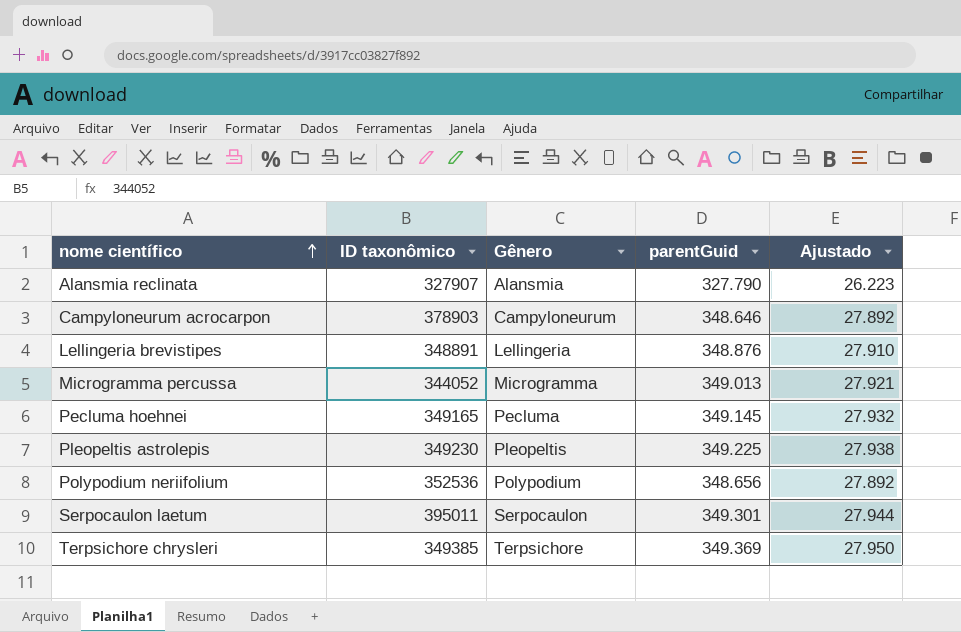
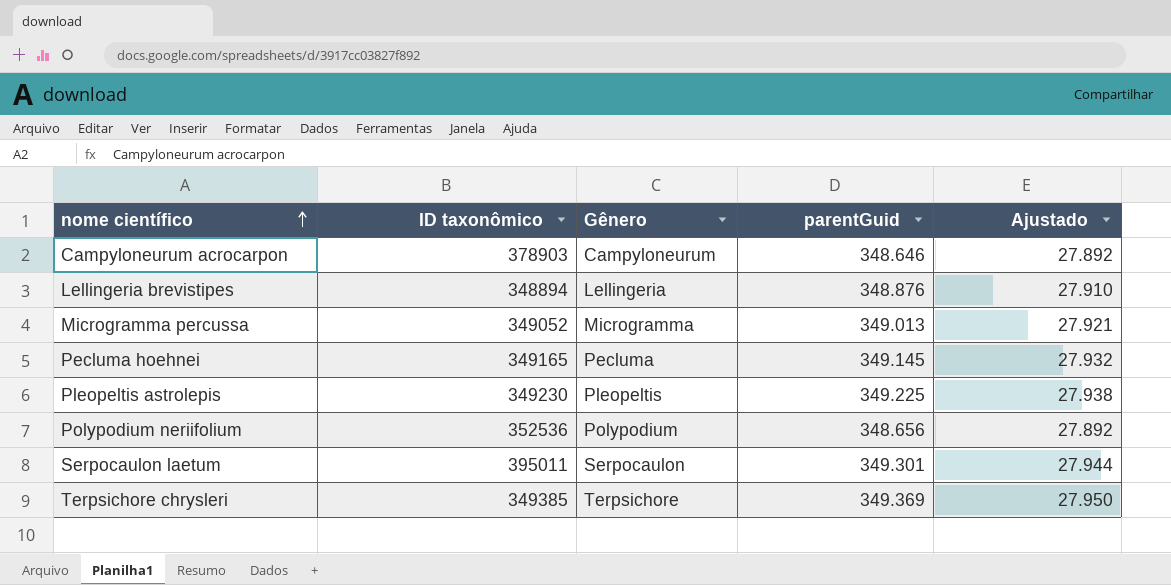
row Alansmia reclinata: 327907 | Alansmia | 327.790 | 26.223 -> none
Lellingeria brevistipes | ID taxonômico: 348891 -> 348894
Microgramma percussa | ID taxonômico: 344052 -> 349052

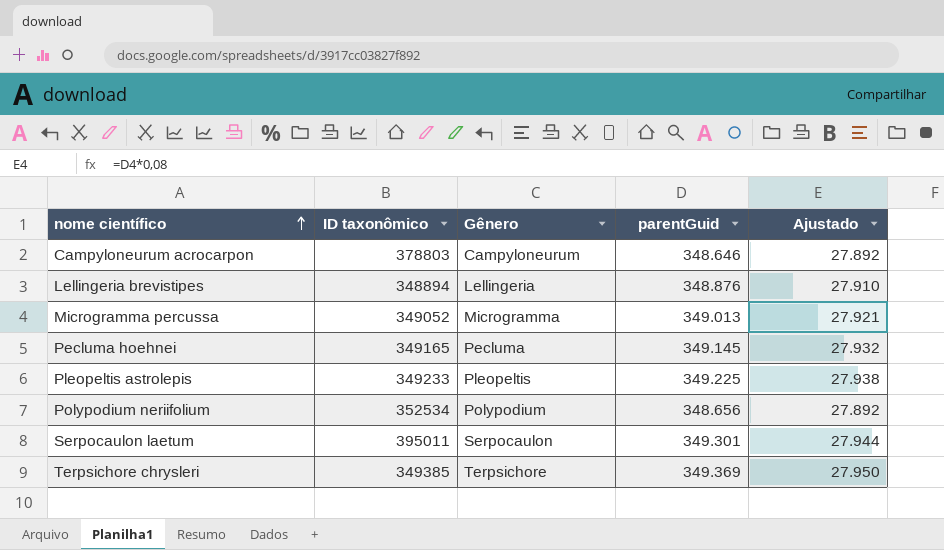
Campyloneurum acrocarpon | ID taxonômico: 378903 -> 378803
Pleopeltis astrolepis | ID taxonômico: 349230 -> 349233
Polypodium neriifolium | ID taxonômico: 352536 -> 352534

